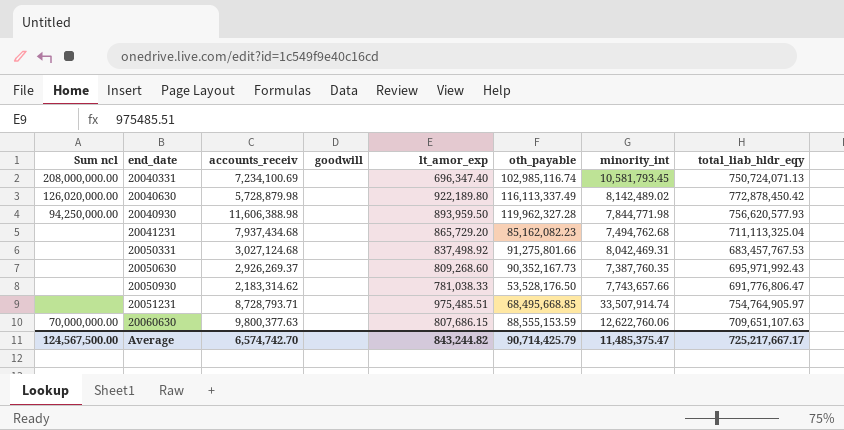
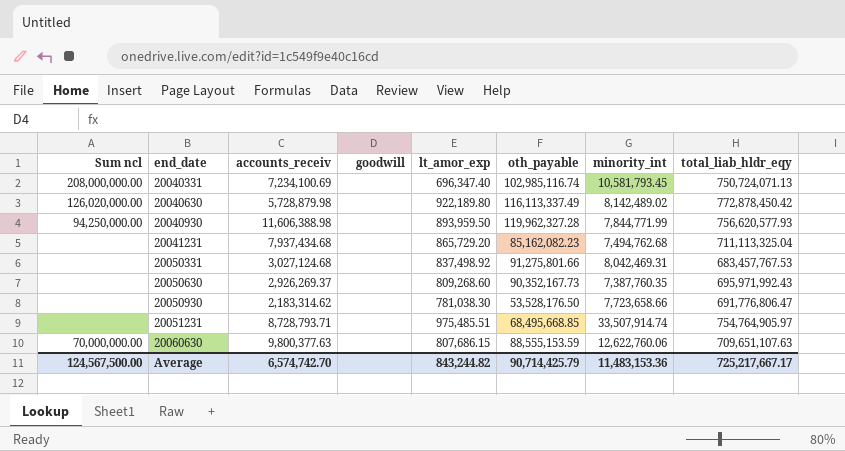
20040930 | minority_int: 7,844,771.98 -> 7,844,771.99
20050930 | lt_amor_exp: 781,038.33 -> 781,038.30
20050930 | minority_int: 7,743,657.66 -> 7,723,658.66
Average | minority_int: 11,485,375.47 -> 11,483,153.36

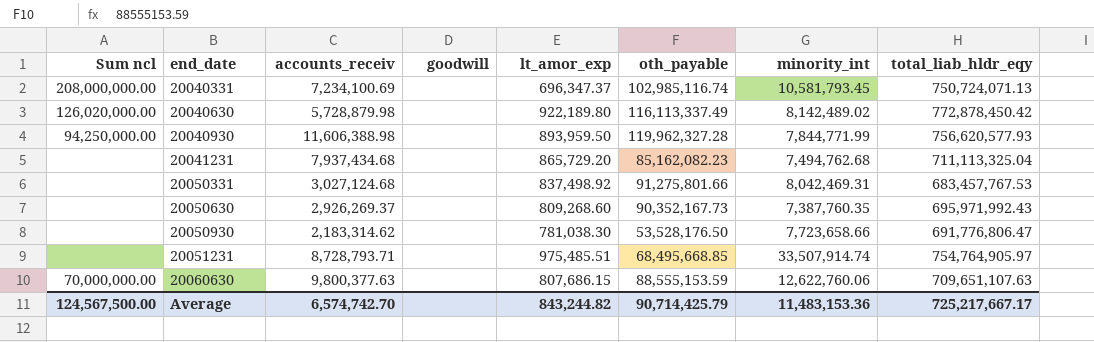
20040331 | lt_amor_exp: 696,347.40 -> 696,347.37

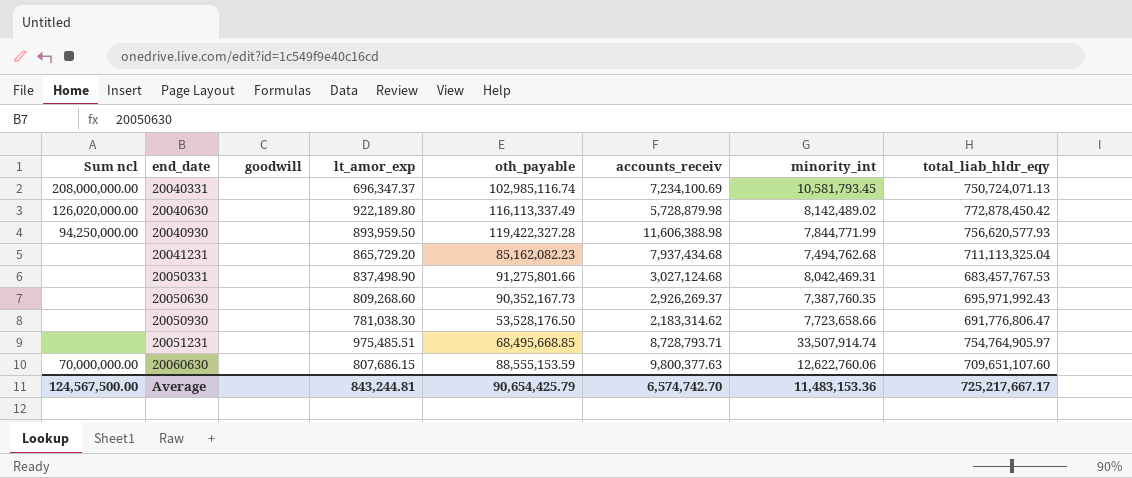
column accounts_receiv | position: 3 -> 6
20040930 | oth_payable: 119,962,327.28 -> 119,422,327.28
20050331 | lt_amor_exp: 837,498.92 -> 837,498.90
20060630 | total_liab_hldr_eqy: 709,651,107.63 -> 709,651,107.60
Average | lt_amor_exp: 843,244.82 -> 843,244.81
Average | oth_payable: 90,714,425.79 -> 90,654,425.79

